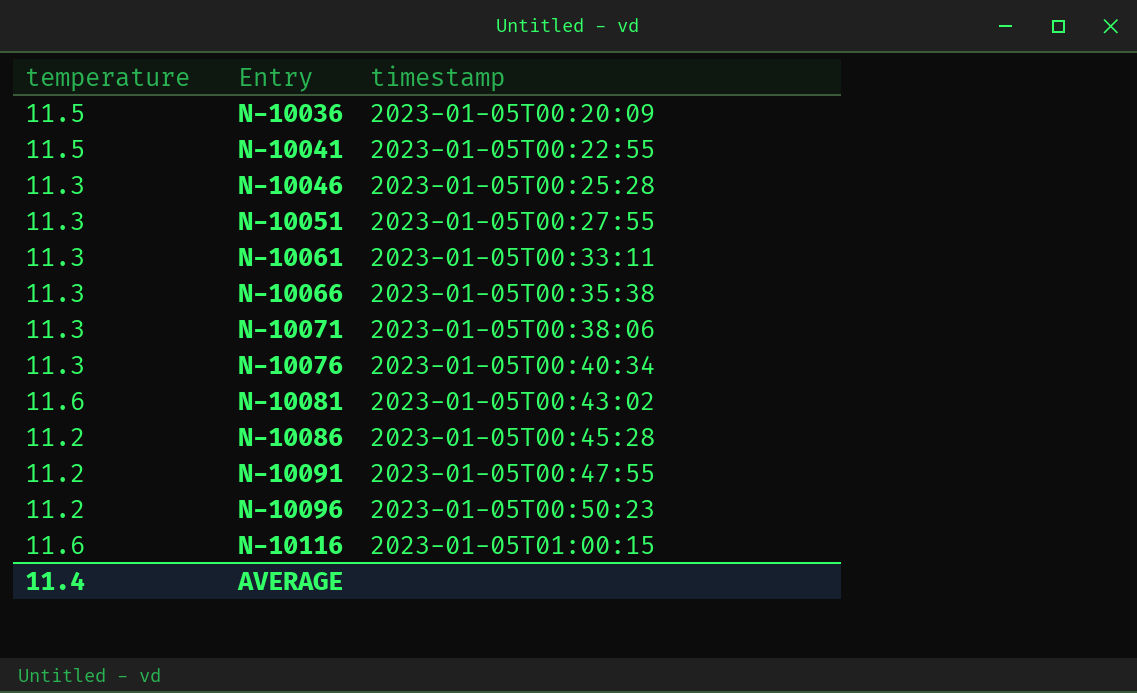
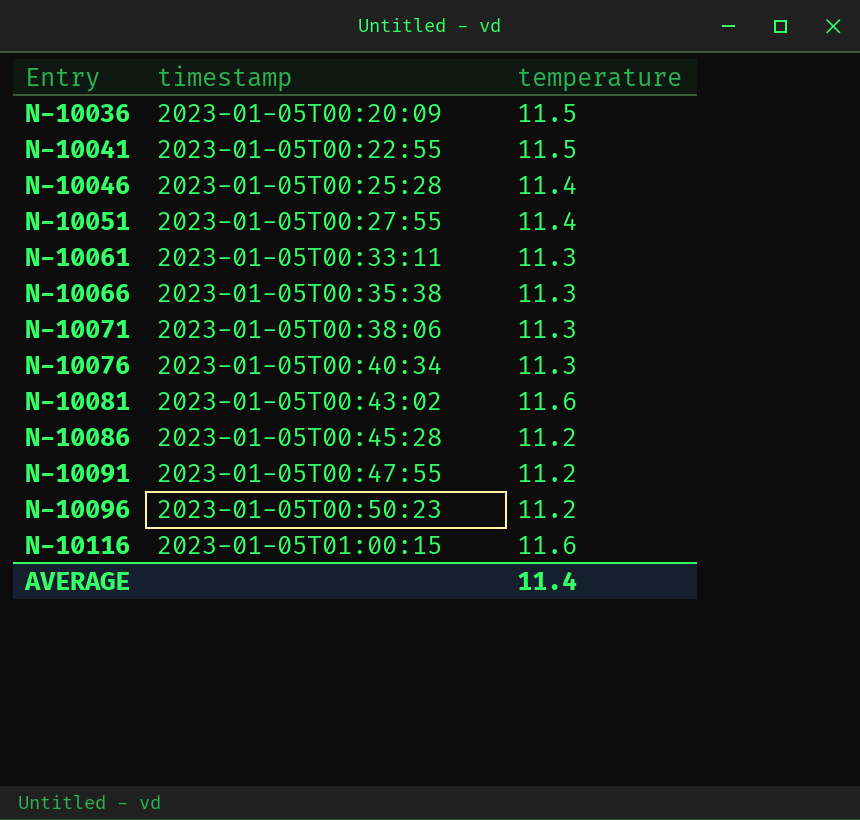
column temperature | position: 1 -> 3
N-10046 | temperature: 11.3 -> 11.4
N-10051 | temperature: 11.3 -> 11.4

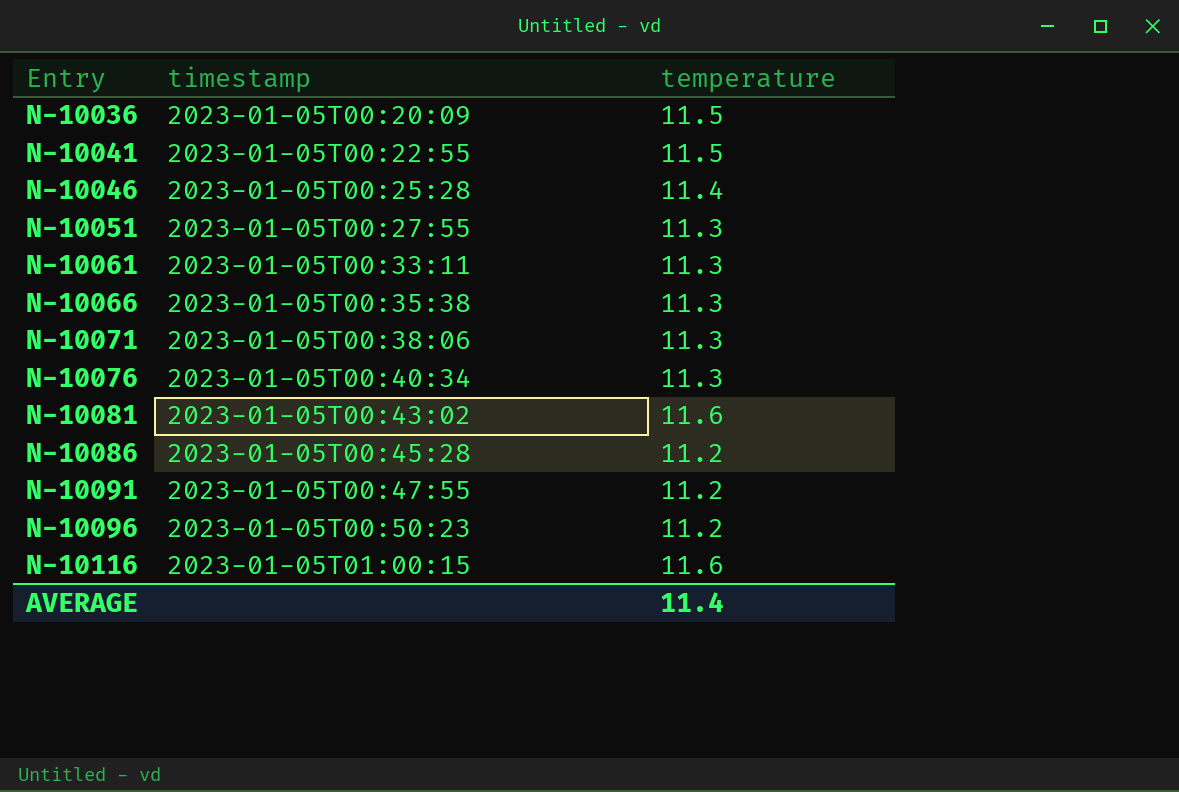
N-10051 | temperature: 11.4 -> 11.3

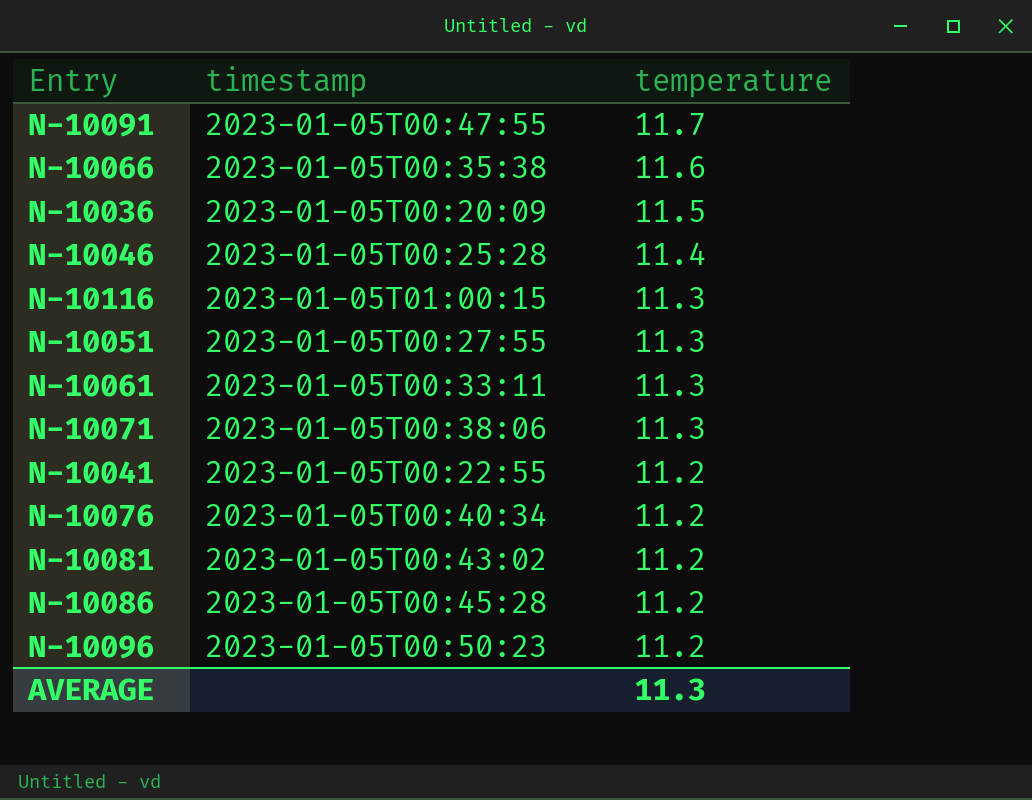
row order: Entry ascending -> temperature descending
N-10091 | temperature: 11.2 -> 11.7
N-10066 | temperature: 11.3 -> 11.6
N-10116 | temperature: 11.6 -> 11.3
N-10041 | temperature: 11.5 -> 11.2
N-10076 | temperature: 11.3 -> 11.2
N-10081 | temperature: 11.6 -> 11.2
AVERAGE | temperature: 11.4 -> 11.3

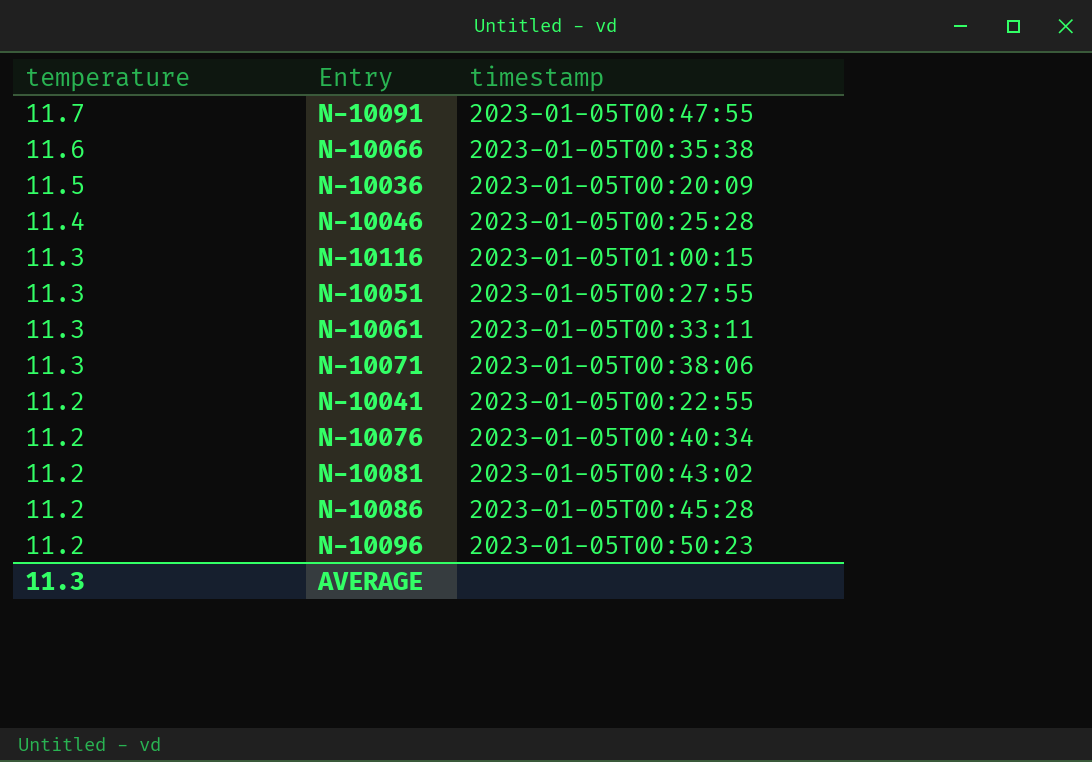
column temperature | position: 3 -> 1

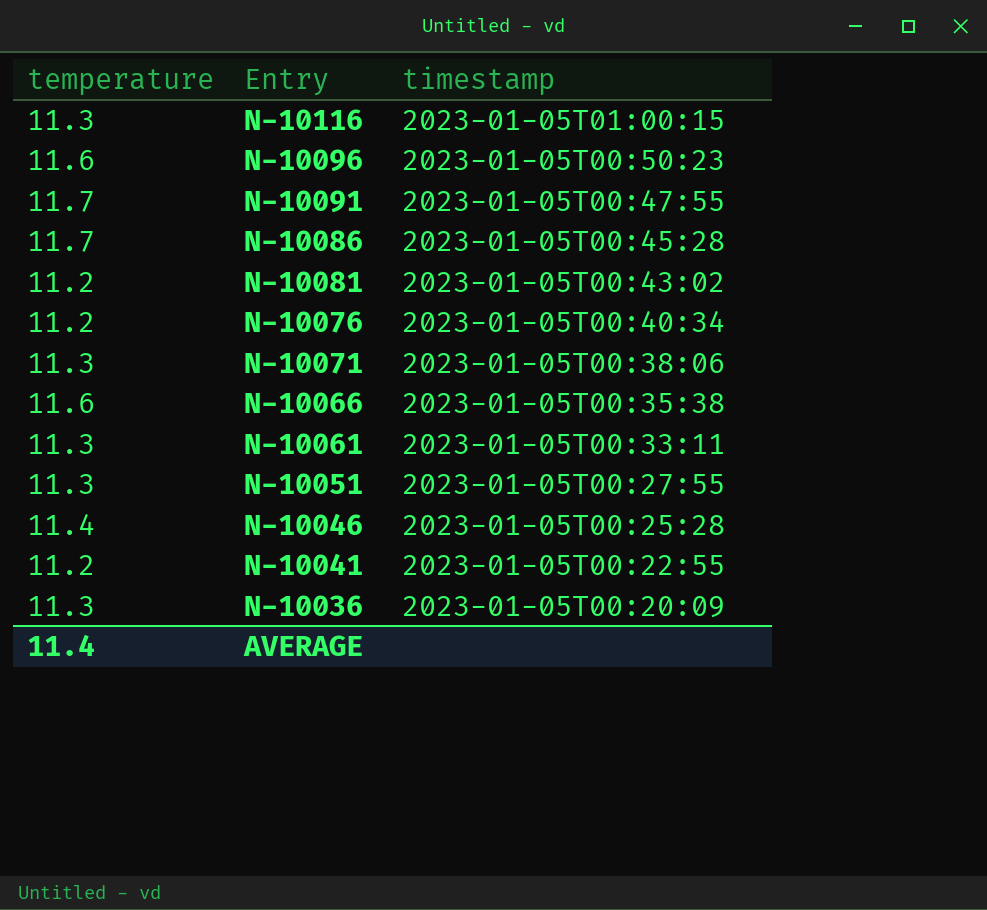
row order: temperature descending -> Entry descending
N-10096 | temperature: 11.2 -> 11.6
N-10086 | temperature: 11.2 -> 11.7
N-10036 | temperature: 11.5 -> 11.3
AVERAGE | temperature: 11.3 -> 11.4

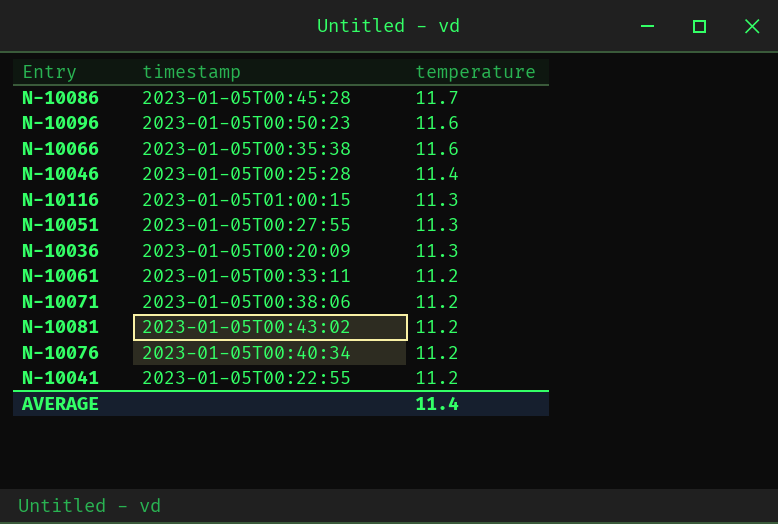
row order: Entry descending -> temperature descending
column temperature | position: 1 -> 3
row N-10091: 11.7 | 2023-01-05T00:47:55 -> none
N-10061 | temperature: 11.3 -> 11.2
N-10071 | temperature: 11.3 -> 11.2

